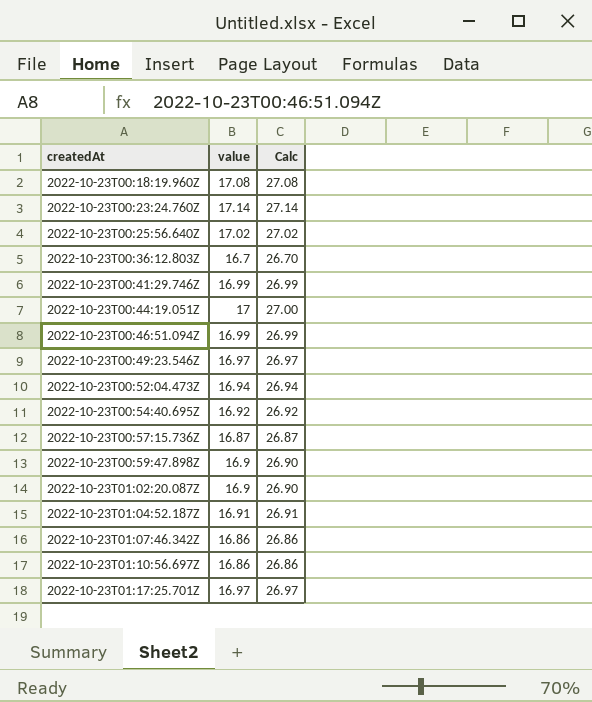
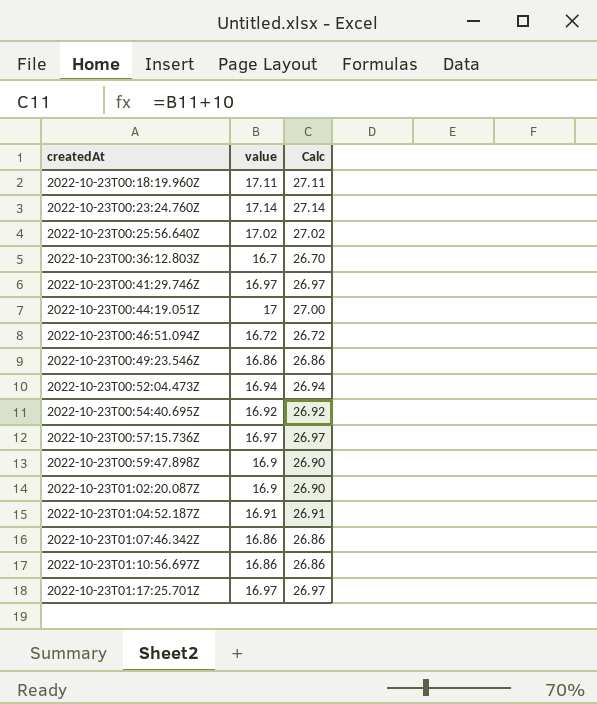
2022-10-23T00:18:19.960Z | value: 17.08 -> 17.11
2022-10-23T00:18:19.960Z | Calc: 27.08 -> 27.11
2022-10-23T00:41:29.746Z | value: 16.99 -> 16.97
2022-10-23T00:41:29.746Z | Calc: 26.99 -> 26.97
2022-10-23T00:46:51.094Z | value: 16.99 -> 16.72
2022-10-23T00:46:51.094Z | Calc: 26.99 -> 26.72
2022-10-23T00:49:23.546Z | value: 16.97 -> 16.86
2022-10-23T00:49:23.546Z | Calc: 26.97 -> 26.86
2022-10-23T00:57:15.736Z | value: 16.87 -> 16.97
2022-10-23T00:57:15.736Z | Calc: 26.87 -> 26.97

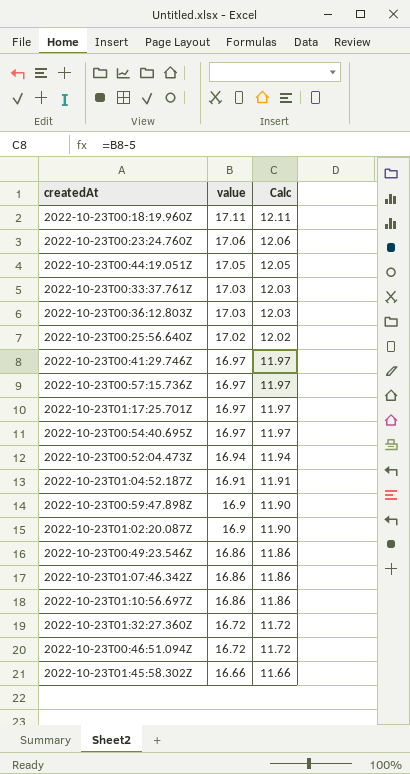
row order: createdAt ascending -> value descending
column Calc | formula: [value] + 10 -> [value] - 5
2022-10-23T00:23:24.760Z | value: 17.14 -> 17.06
2022-10-23T00:44:19.051Z | value: 17 -> 17.05
row 2022-10-23T00:33:37.761Z: none -> 17.03 | 12.03
2022-10-23T00:36:12.803Z | value: 16.7 -> 17.03
2022-10-23T00:54:40.695Z | value: 16.92 -> 16.97
row 2022-10-23T01:32:27.360Z: none -> 16.72 | 11.72
row 2022-10-23T01:45:58.302Z: none -> 16.66 | 11.66

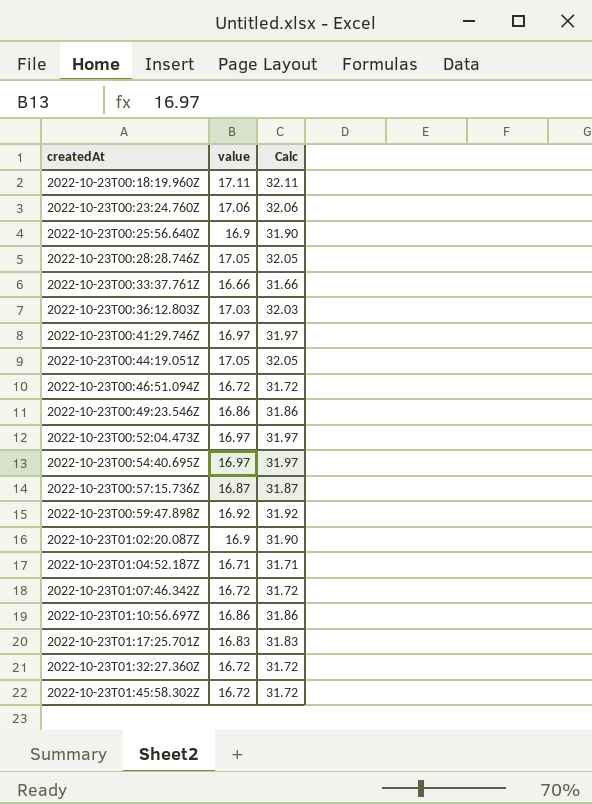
row order: value descending -> createdAt ascending
column Calc | formula: [value] - 5 -> [value] + 15
2022-10-23T00:25:56.640Z | value: 17.02 -> 16.9
row 2022-10-23T00:28:28.746Z: none -> 17.05 | 32.05
2022-10-23T00:33:37.761Z | value: 17.03 -> 16.66
2022-10-23T00:52:04.473Z | value: 16.94 -> 16.97
2022-10-23T00:57:15.736Z | value: 16.97 -> 16.87
2022-10-23T00:59:47.898Z | value: 16.9 -> 16.92
2022-10-23T01:04:52.187Z | value: 16.91 -> 16.71
2022-10-23T01:07:46.342Z | value: 16.86 -> 16.72
2022-10-23T01:17:25.701Z | value: 16.97 -> 16.83
2022-10-23T01:45:58.302Z | value: 16.66 -> 16.72

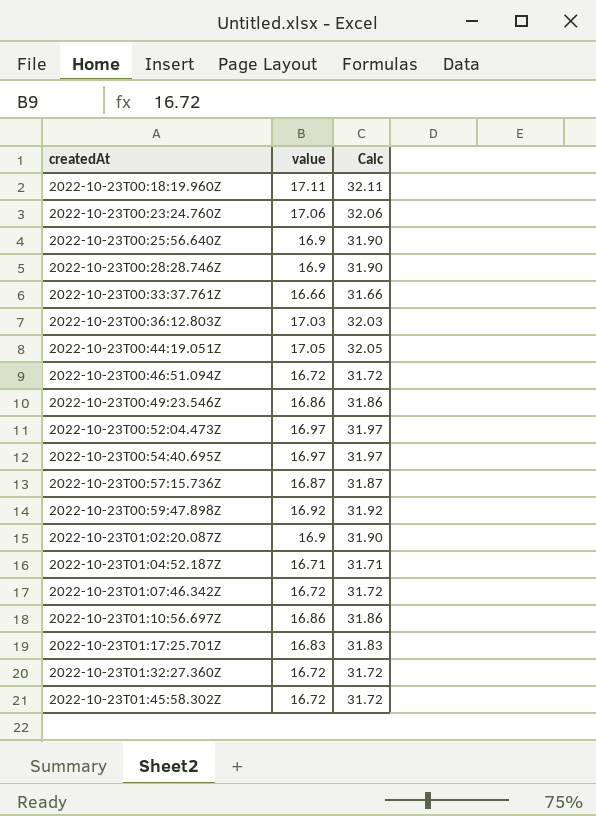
row 2022-10-23T00:41:29.746Z: 16.97 | 31.97 -> none
2022-10-23T00:28:28.746Z | value: 17.05 -> 16.9
2022-10-23T00:28:28.746Z | Calc: 32.05 -> 31.90

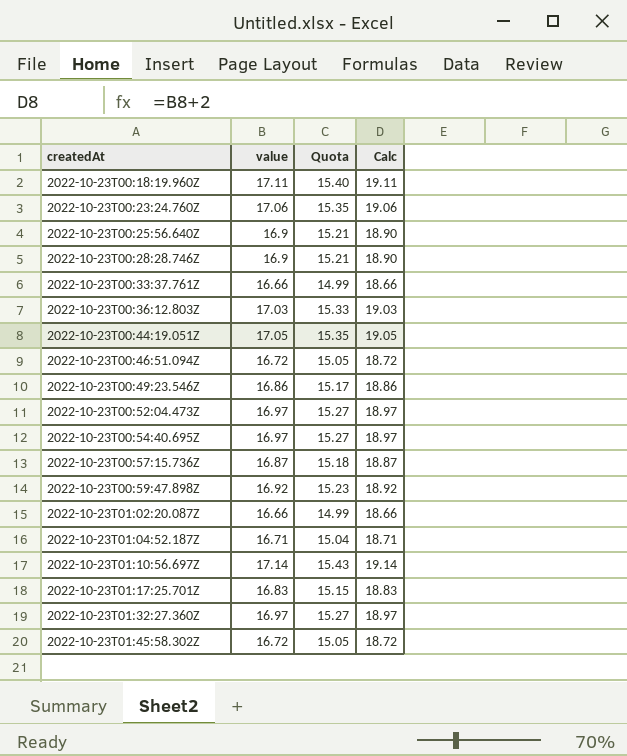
column Quota | formula: none -> [value] * 0.9
column Calc | formula: [value] + 15 -> [value] + 2
row 2022-10-23T01:07:46.342Z: 16.72 | 31.72 -> none
2022-10-23T01:02:20.087Z | value: 16.9 -> 16.66
2022-10-23T01:10:56.697Z | value: 16.86 -> 17.14
2022-10-23T01:32:27.360Z | value: 16.72 -> 16.97

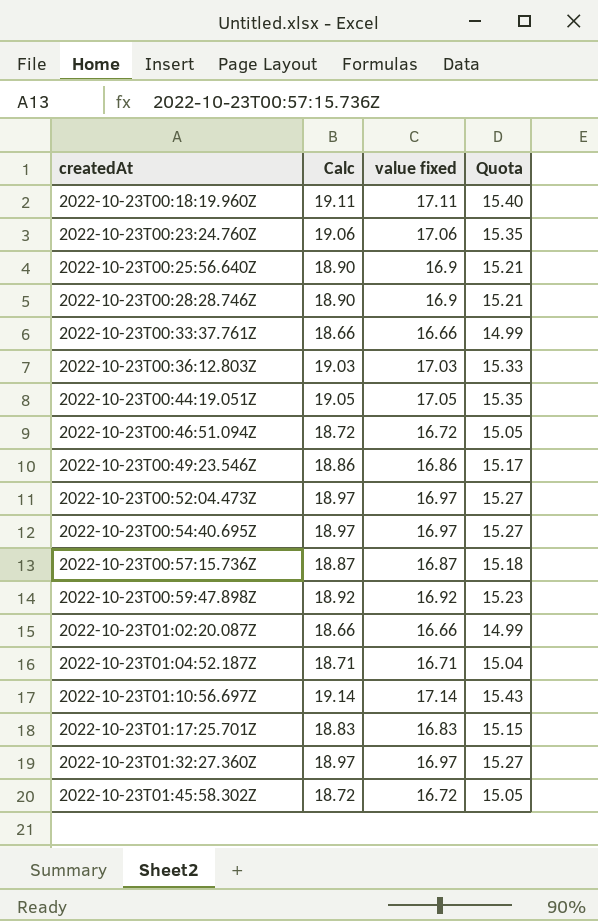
column Calc | position: 4 -> 2
column name: value -> value fixed

